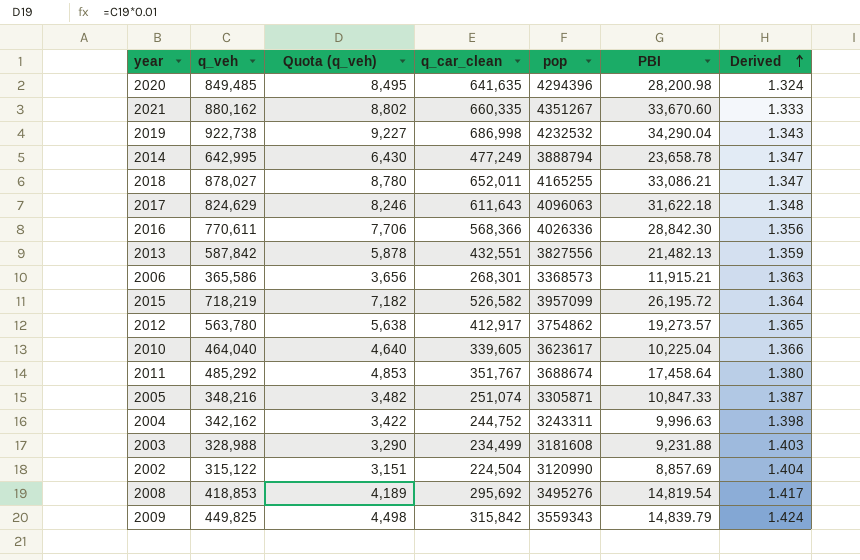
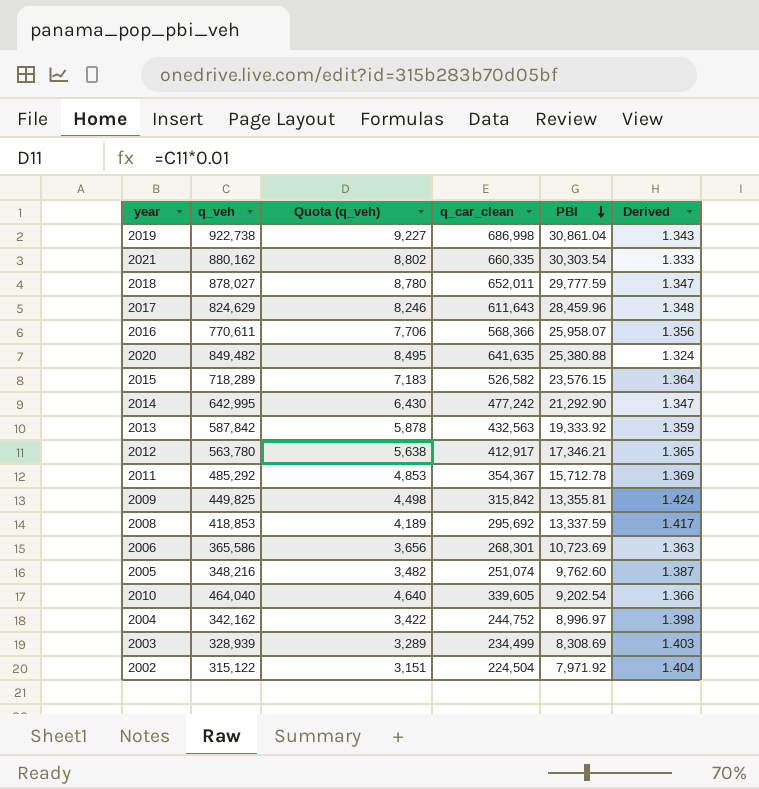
row order: Derived ascending -> PBI descending
column pop | position: 5 -> none
2019 | PBI: 34,290.04 -> 30,861.04
2021 | PBI: 33,670.60 -> 30,303.54
2018 | PBI: 33,086.21 -> 29,777.59
2017 | PBI: 31,622.18 -> 28,459.96
2016 | PBI: 28,842.30 -> 25,958.07
2020 | q_veh: 849,485 -> 849,482
2020 | PBI: 28,200.98 -> 25,380.88
2015 | q_veh: 718,219 -> 718,289
2015 | Quota (q_veh): 7,182 -> 7,183
2015 | PBI: 26,195.72 -> 23,576.15
2014 | q_car_clean: 477,249 -> 477,242
2014 | PBI: 23,658.78 -> 21,292.90
2013 | q_car_clean: 432,551 -> 432,563
2013 | PBI: 21,482.13 -> 19,333.92
2012 | PBI: 19,273.57 -> 17,346.21
2011 | q_car_clean: 351,767 -> 354,367
2011 | PBI: 17,458.64 -> 15,712.78
2011 | Derived: 1.380 -> 1.369
2009 | PBI: 14,839.79 -> 13,355.81
2008 | PBI: 14,819.54 -> 13,337.59
2006 | PBI: 11,915.21 -> 10,723.69
2005 | PBI: 10,847.33 -> 9,762.60
2010 | PBI: 10,225.04 -> 9,202.54
2004 | PBI: 9,996.63 -> 8,996.97
2003 | q_veh: 328,988 -> 328,939
2003 | Quota (q_veh): 3,290 -> 3,289
2003 | PBI: 9,231.88 -> 8,308.69
2002 | PBI: 8,857.69 -> 7,971.92

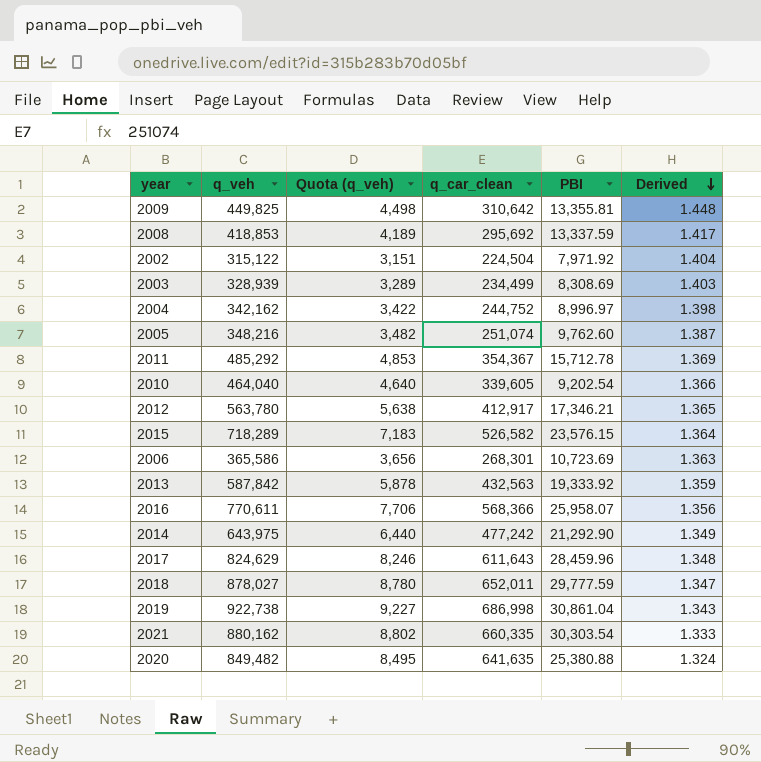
row order: PBI descending -> Derived descending
2009 | q_car_clean: 315,842 -> 310,642
2009 | Derived: 1.424 -> 1.448
2014 | q_veh: 642,995 -> 643,975
2014 | Quota (q_veh): 6,430 -> 6,440
2014 | Derived: 1.347 -> 1.349

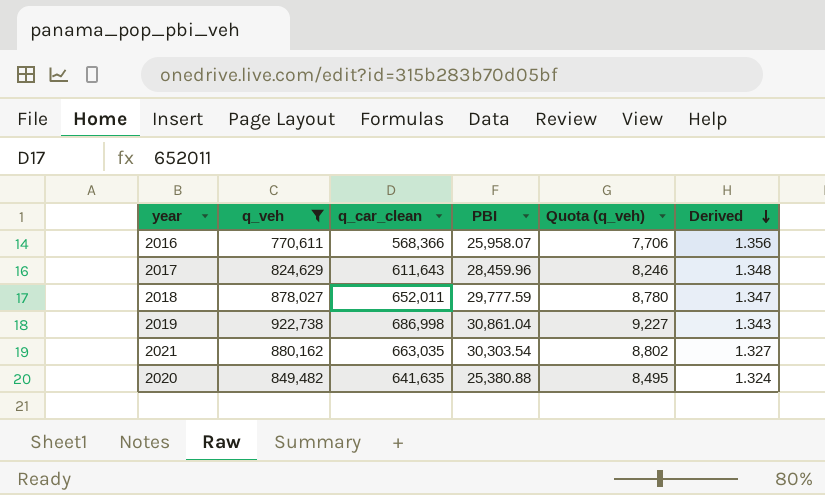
filter: none -> q_veh >= 770,611
column Quota (q_veh) | position: 3 -> 5
2021 | q_car_clean: 660,335 -> 663,035
2021 | Derived: 1.333 -> 1.327

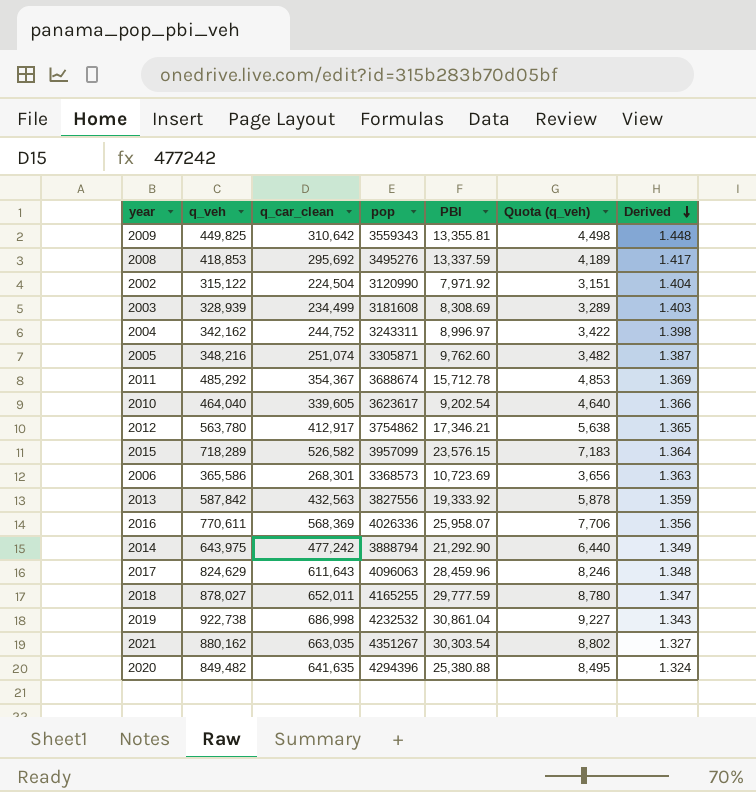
filter: q_veh >= 770,611 -> none
column pop | position: none -> 4
2016 | q_car_clean: 568,366 -> 568,369

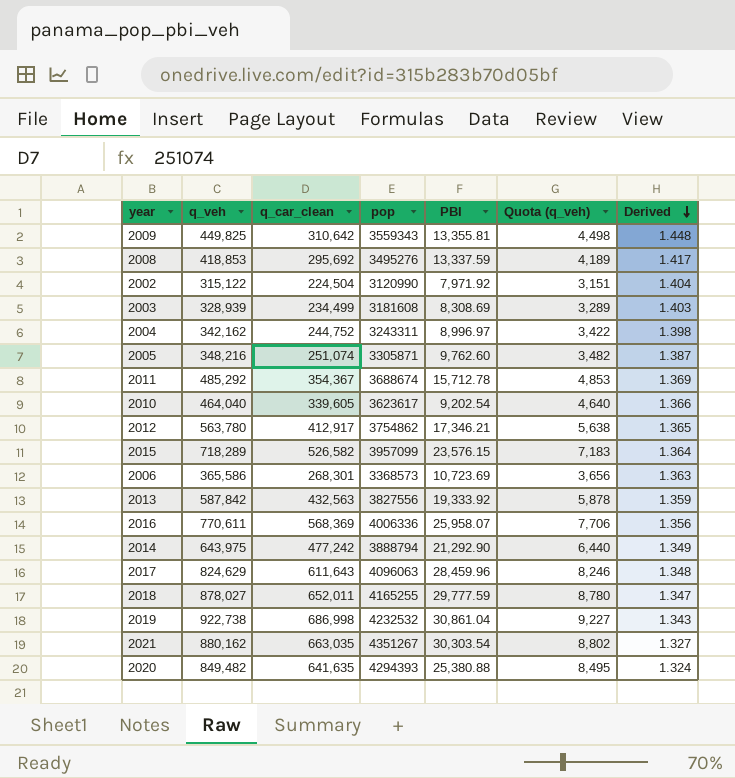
2016 | pop: 4026336 -> 4006336
2020 | pop: 4294396 -> 4294393

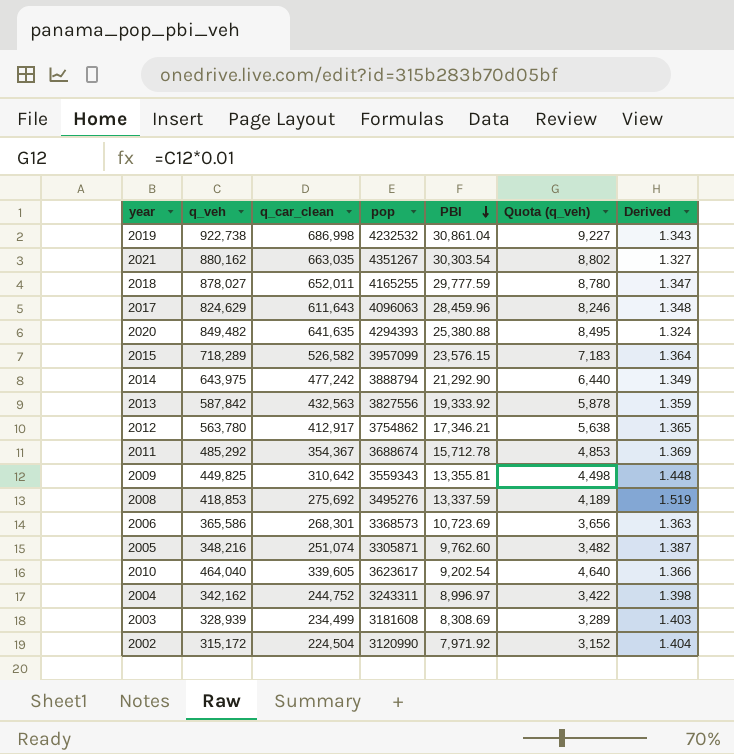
row order: Derived descending -> PBI descending
row 2016: 770,611 | 568,369 | 4006336 | 25,958.07 | 7,706 | 1.356 -> none
2008 | q_car_clean: 295,692 -> 275,692
2008 | Derived: 1.417 -> 1.519
2002 | q_veh: 315,122 -> 315,172
2002 | Quota (q_veh): 3,151 -> 3,152

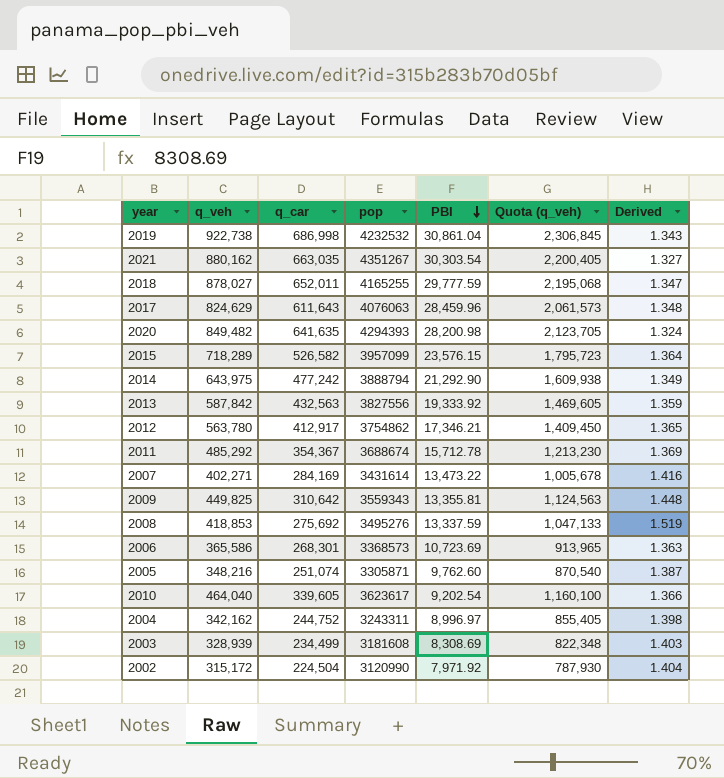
column name: q_car_clean -> q_car
column Quota (q_veh) | formula: [q_veh] * 0.01 -> [q_veh] * 2.5
2017 | pop: 4096063 -> 4076063
2020 | PBI: 25,380.88 -> 28,200.98
row 2007: none -> 402,271 | 284,169 | 3431614 | 13,473.22 | 1,005,678 | 1.416

